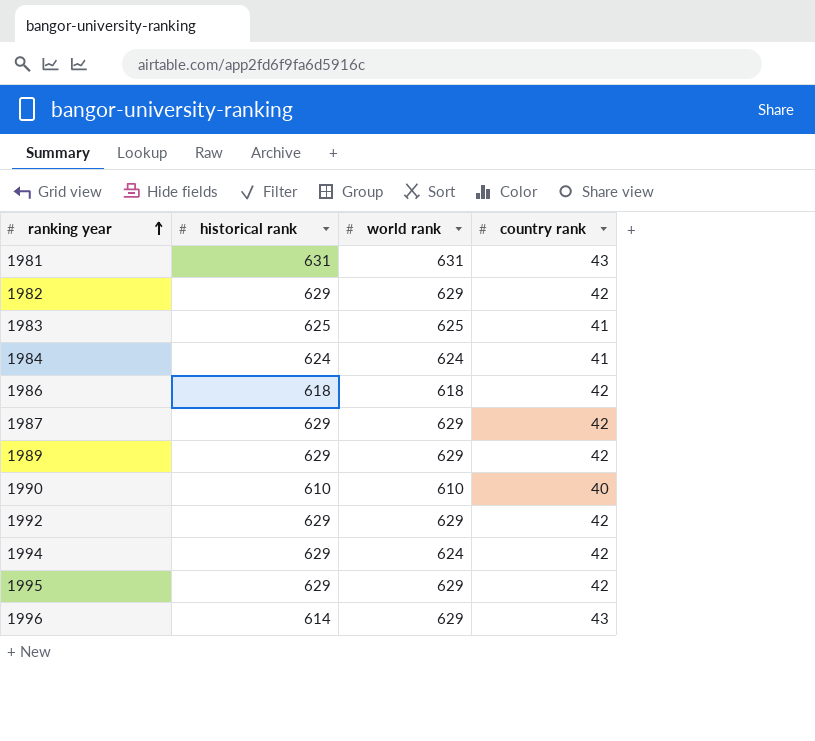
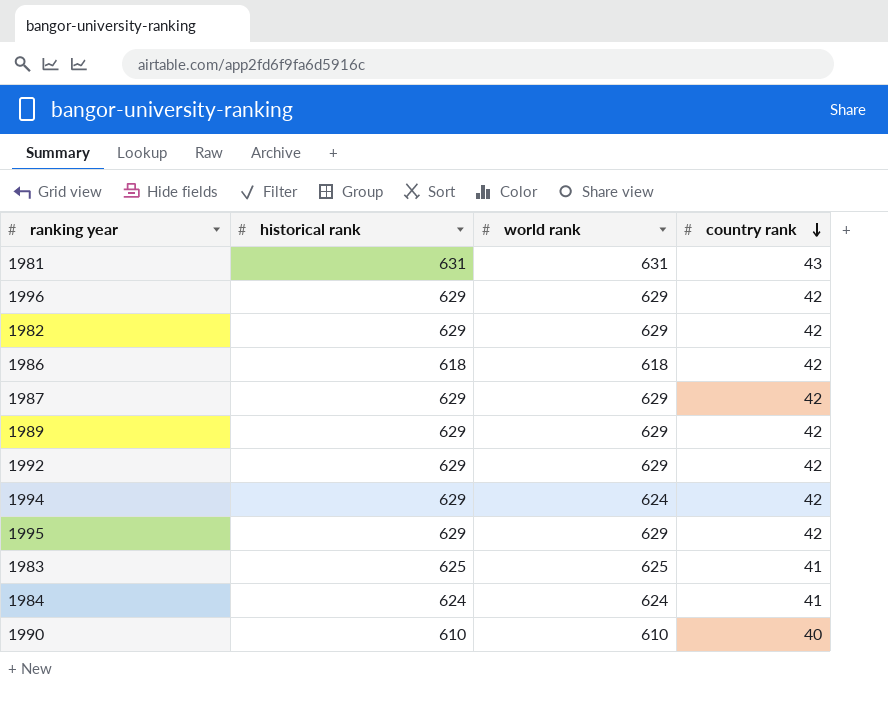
row order: ranking year ascending -> country rank descending
1996 | historical rank: 614 -> 629
1996 | country rank: 43 -> 42

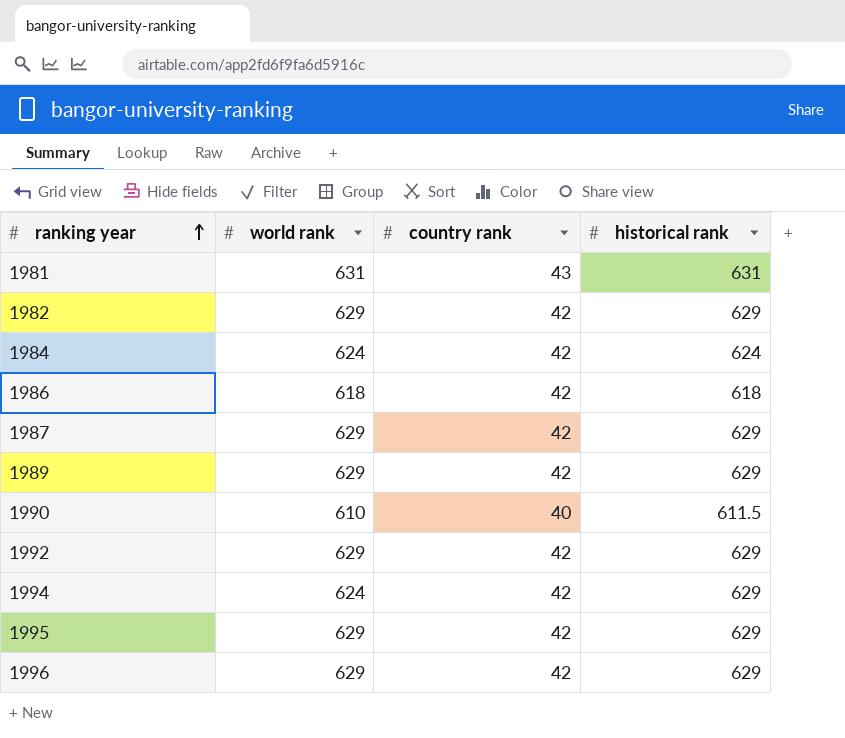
row order: country rank descending -> ranking year ascending
column historical rank | position: 2 -> 4
row 1983: 625 | 625 | 41 -> none
1984 | country rank: 41 -> 42
1990 | historical rank: 610 -> 611.5

